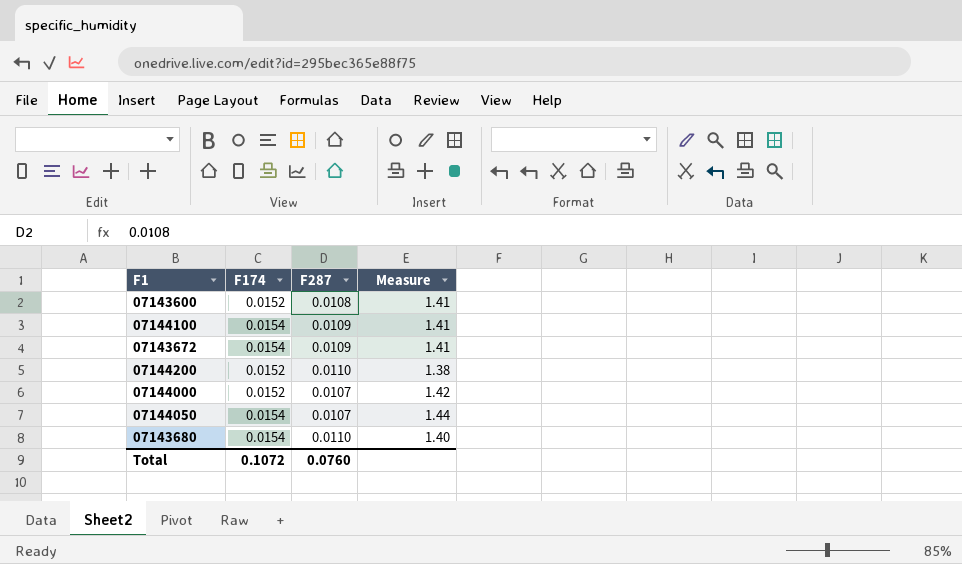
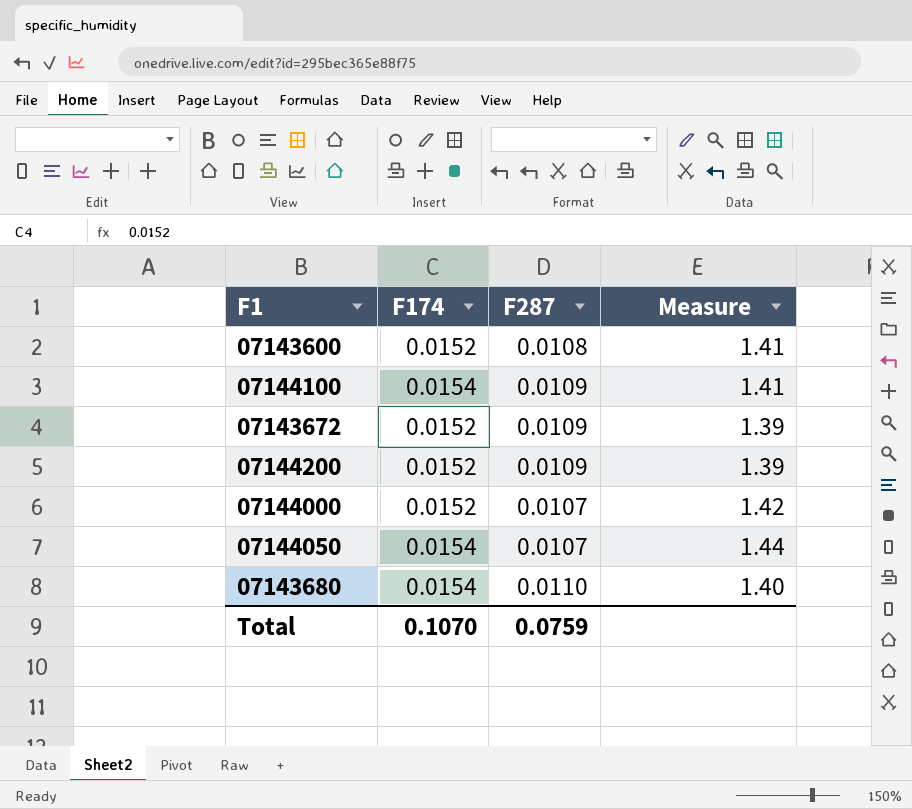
07143672 | F174: 0.0154 -> 0.0152
07143672 | Measure: 1.41 -> 1.39
07144200 | F287: 0.0110 -> 0.0109
07144200 | Measure: 1.38 -> 1.39
Total | F174: 0.1072 -> 0.1070
Total | F287: 0.0760 -> 0.0759

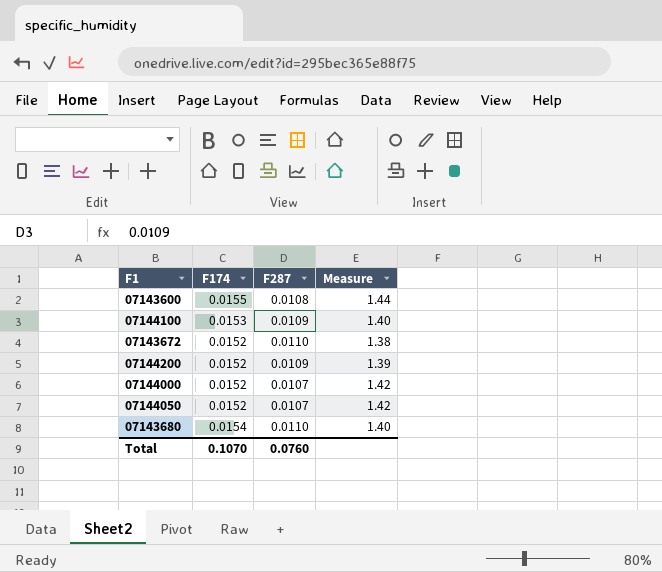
07143600 | F174: 0.0152 -> 0.0155
07143600 | Measure: 1.41 -> 1.44
07144100 | F174: 0.0154 -> 0.0153
07144100 | Measure: 1.41 -> 1.40
07143672 | F287: 0.0109 -> 0.0110
07143672 | Measure: 1.39 -> 1.38
07144050 | F174: 0.0154 -> 0.0152
07144050 | Measure: 1.44 -> 1.42
Total | F287: 0.0759 -> 0.0760

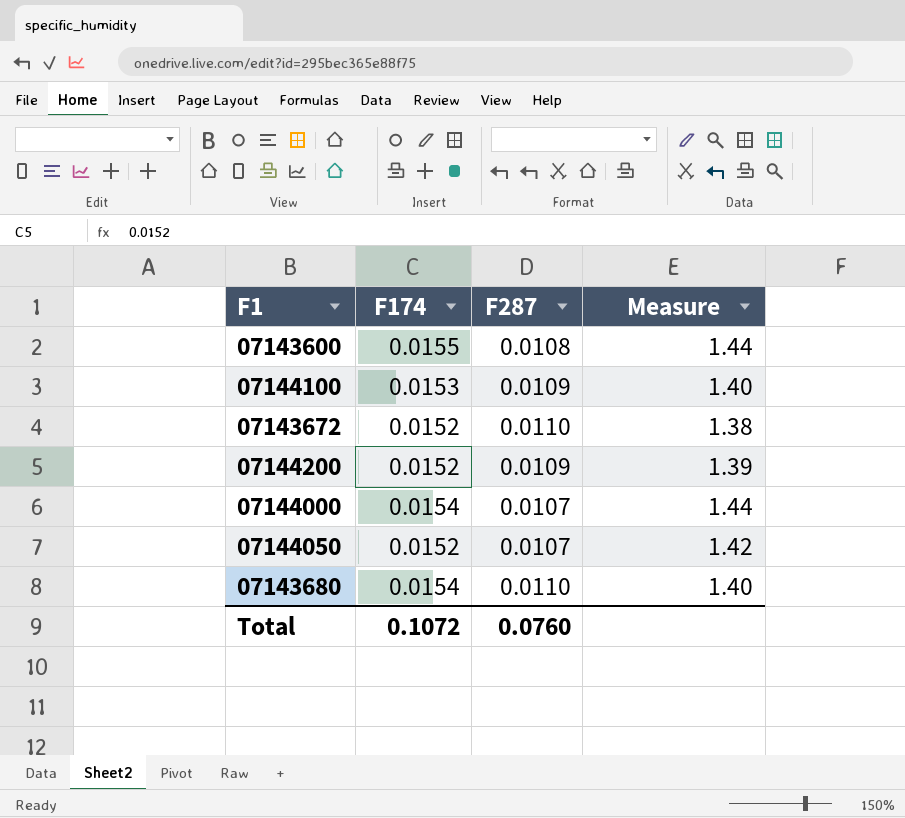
07144000 | F174: 0.0152 -> 0.0154
07144000 | Measure: 1.42 -> 1.44
Total | F174: 0.1070 -> 0.1072

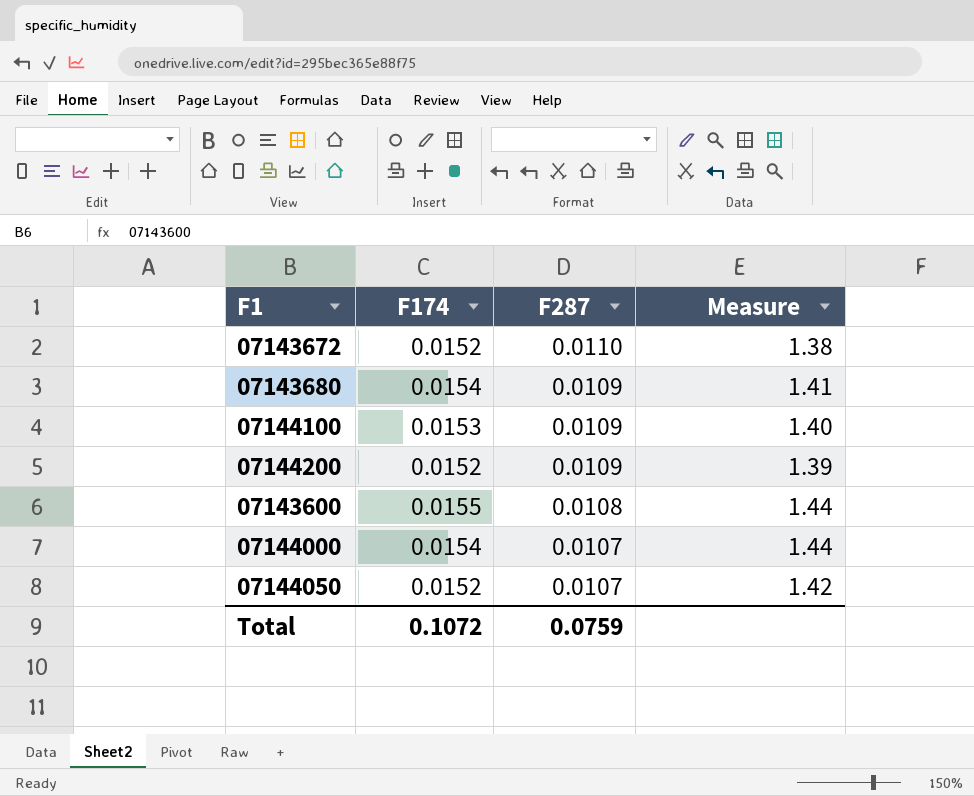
row order: none -> F287 descending
07143680 | F287: 0.0110 -> 0.0109
07143680 | Measure: 1.40 -> 1.41
Total | F287: 0.0760 -> 0.0759

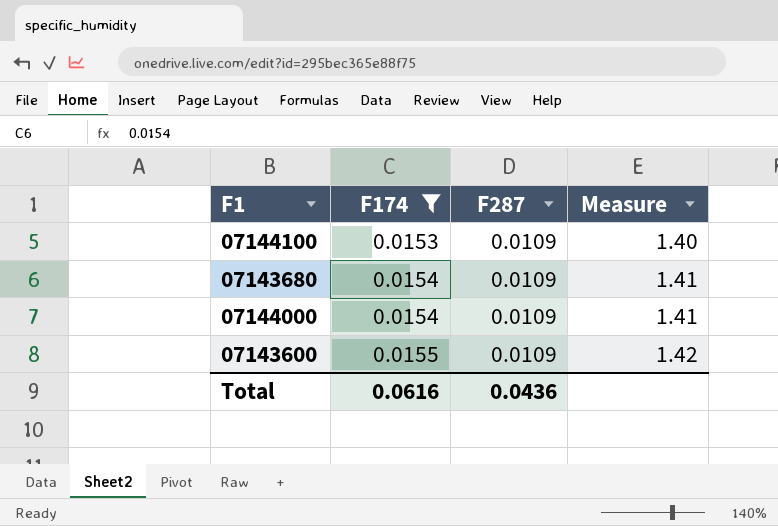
filter: none -> F174 != 0.0152
row order: F287 descending -> F174 ascending
07144000 | F287: 0.0107 -> 0.0109
07144000 | Measure: 1.44 -> 1.41
07143600 | F287: 0.0108 -> 0.0109
07143600 | Measure: 1.44 -> 1.42
Total | F174: 0.1072 -> 0.0616
Total | F287: 0.0759 -> 0.0436

